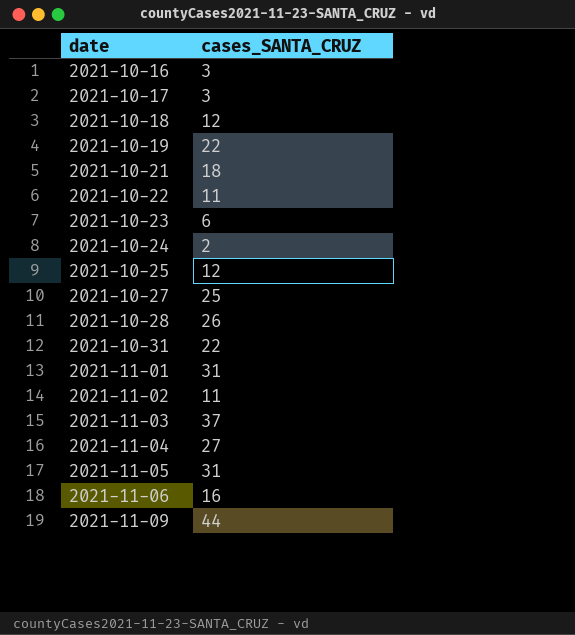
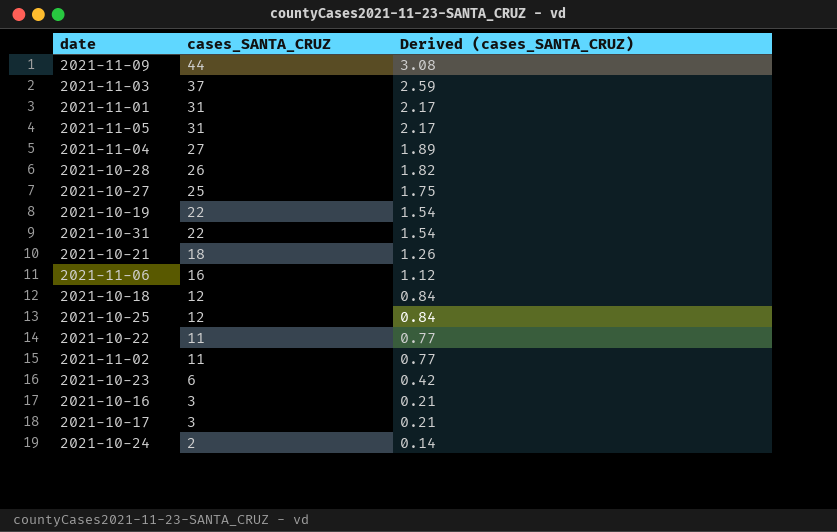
row order: date ascending -> cases_SANTA_CRUZ descending
column Derived (cases_SANTA_CRUZ) | formula: none -> [cases_SANTA_CRUZ] * 0.07

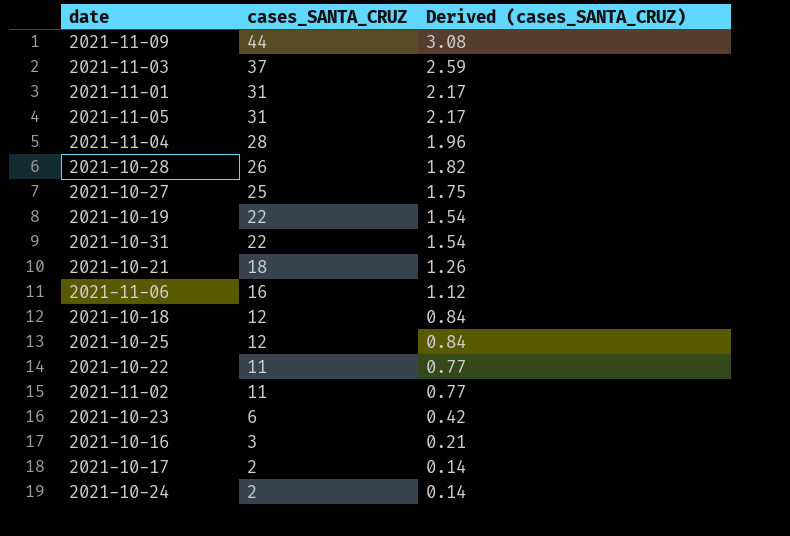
2021-11-04 | cases_SANTA_CRUZ: 27 -> 28
2021-11-04 | Derived (cases_SANTA_CRUZ): 1.89 -> 1.96
2021-10-17 | cases_SANTA_CRUZ: 3 -> 2
2021-10-17 | Derived (cases_SANTA_CRUZ): 0.21 -> 0.14

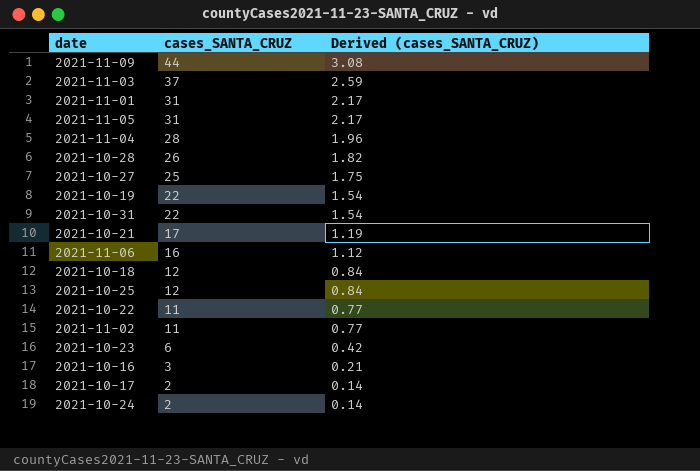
2021-10-21 | cases_SANTA_CRUZ: 18 -> 17
2021-10-21 | Derived (cases_SANTA_CRUZ): 1.26 -> 1.19

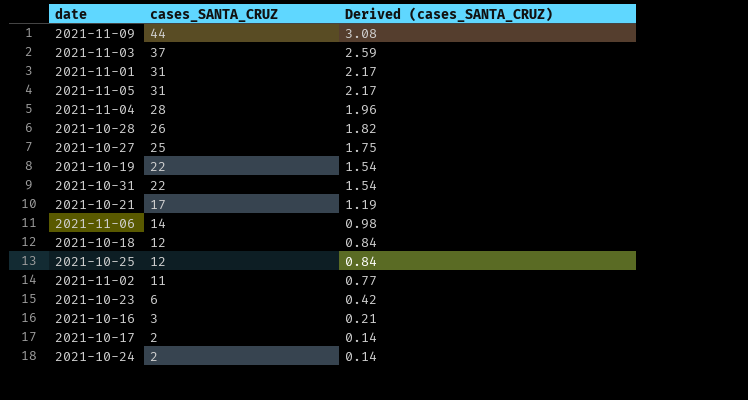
row 2021-10-22: 11 | 0.77 -> none
2021-11-06 | cases_SANTA_CRUZ: 16 -> 14
2021-11-06 | Derived (cases_SANTA_CRUZ): 1.12 -> 0.98

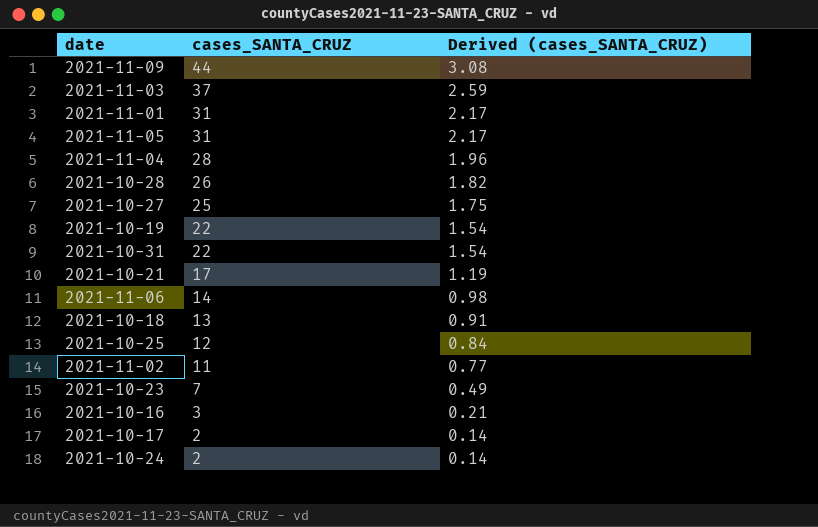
2021-10-18 | cases_SANTA_CRUZ: 12 -> 13
2021-10-18 | Derived (cases_SANTA_CRUZ): 0.84 -> 0.91
2021-10-23 | cases_SANTA_CRUZ: 6 -> 7
2021-10-23 | Derived (cases_SANTA_CRUZ): 0.42 -> 0.49

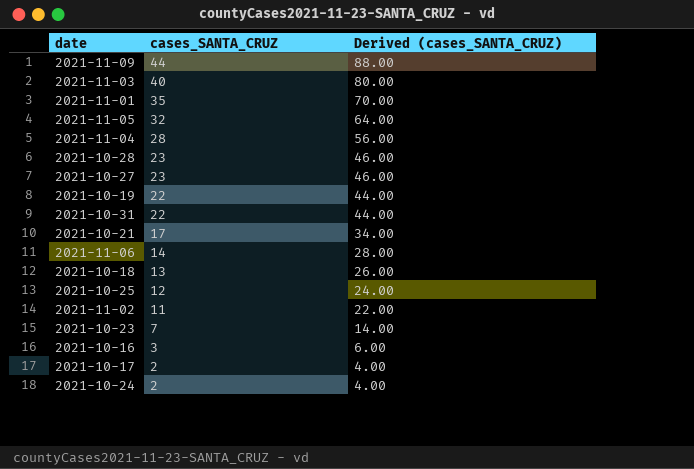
column Derived (cases_SANTA_CRUZ) | formula: [cases_SANTA_CRUZ] * 0.07 -> [cases_SANTA_CRUZ] * 2
2021-11-03 | cases_SANTA_CRUZ: 37 -> 40
2021-11-01 | cases_SANTA_CRUZ: 31 -> 35
2021-11-05 | cases_SANTA_CRUZ: 31 -> 32
2021-10-28 | cases_SANTA_CRUZ: 26 -> 23
2021-10-27 | cases_SANTA_CRUZ: 25 -> 23

